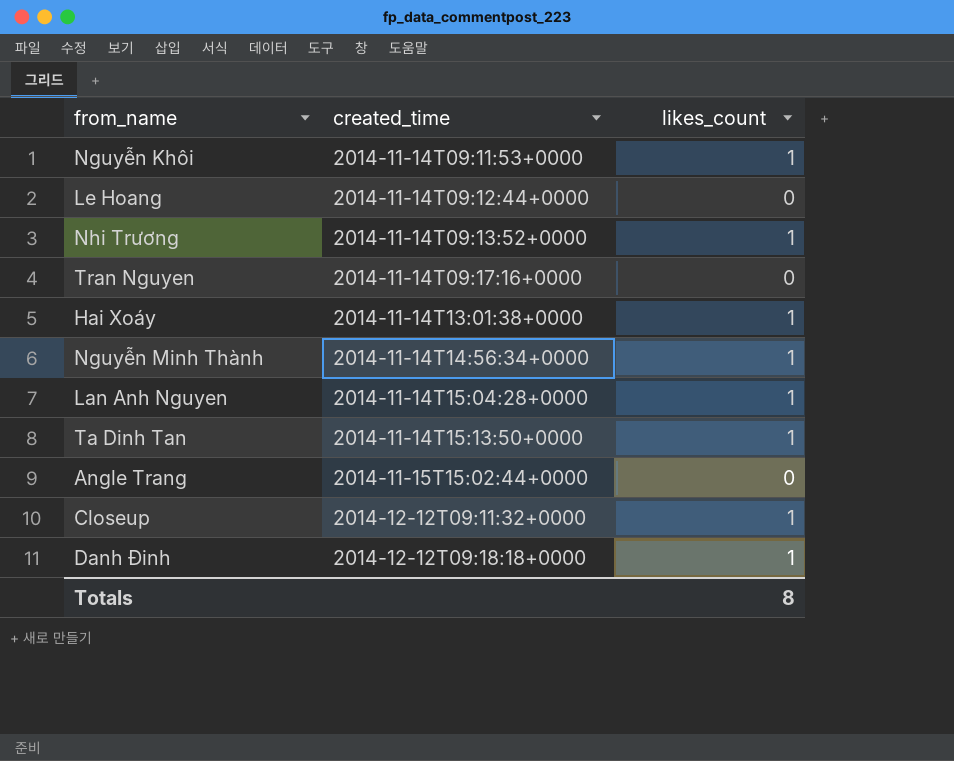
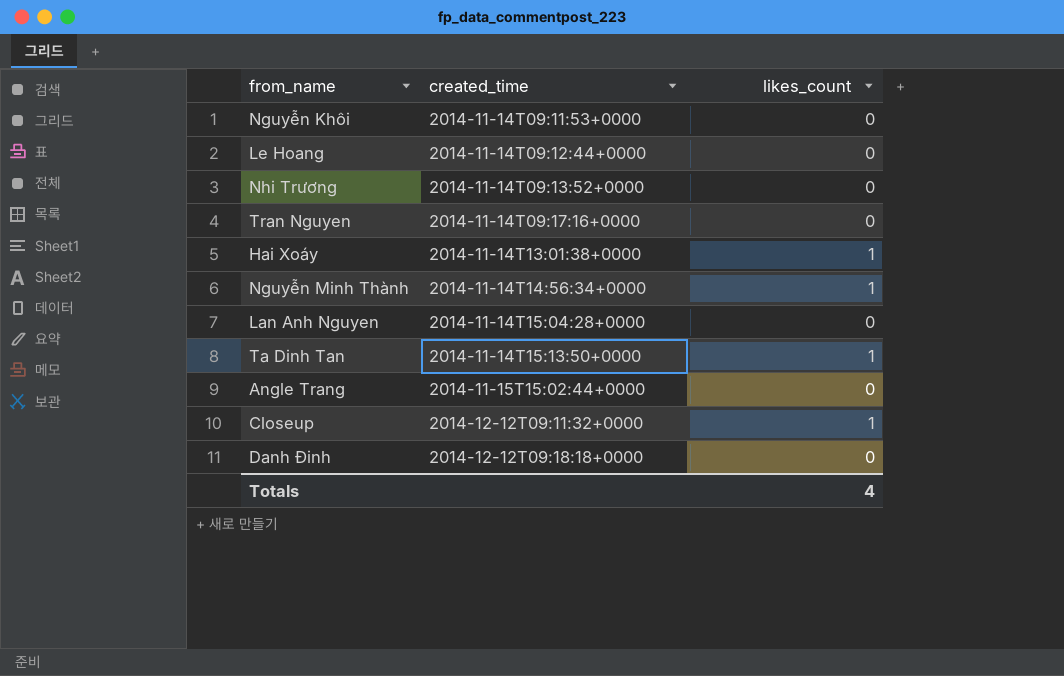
Nguyễn Khôi | likes_count: 1 -> 0
Nhi Trương | likes_count: 1 -> 0
Lan Anh Nguyen | likes_count: 1 -> 0
Danh Đinh | likes_count: 1 -> 0
Totals | likes_count: 8 -> 4

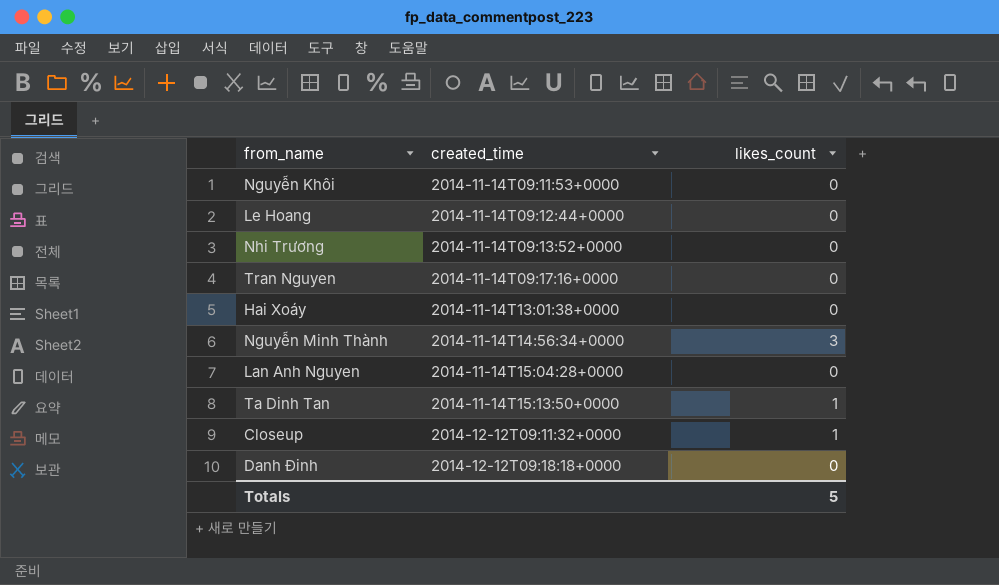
row Angle Trang: 2014-11-15T15:02:44+0000 | 0 -> none
Hai Xoáy | likes_count: 1 -> 0
Nguyễn Minh Thành | likes_count: 1 -> 3
Totals | likes_count: 4 -> 5

